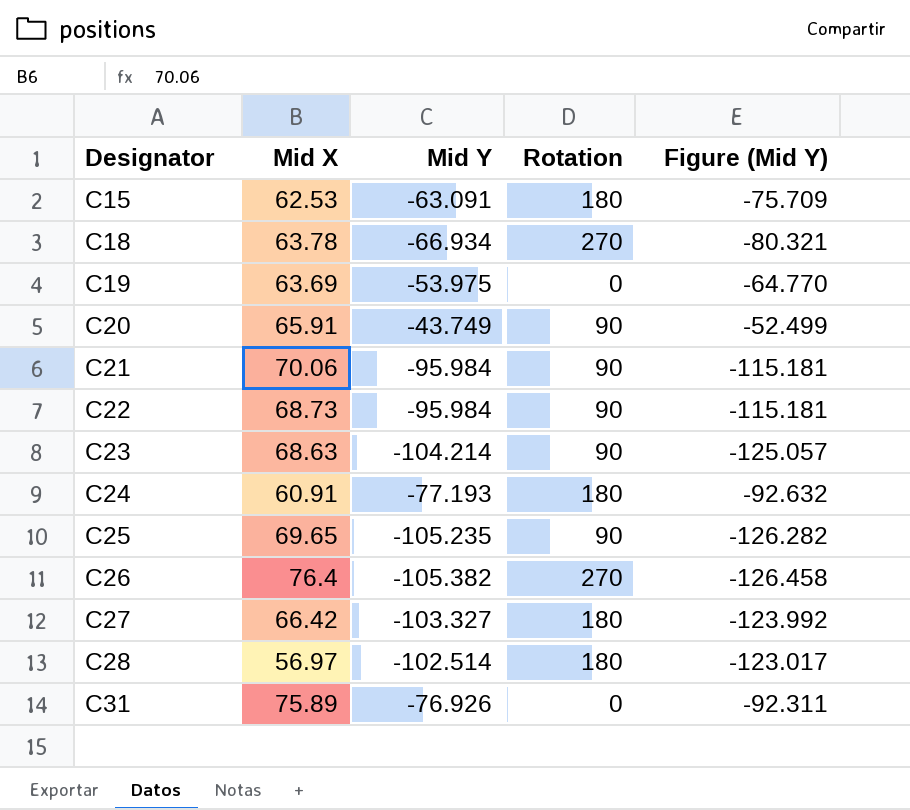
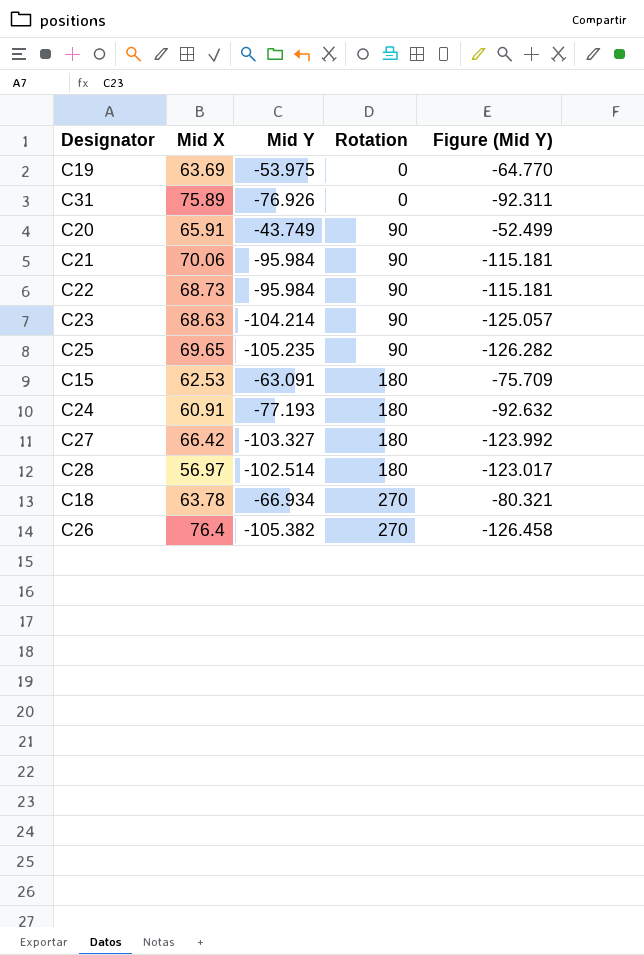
row order: Designator ascending -> Rotation ascending

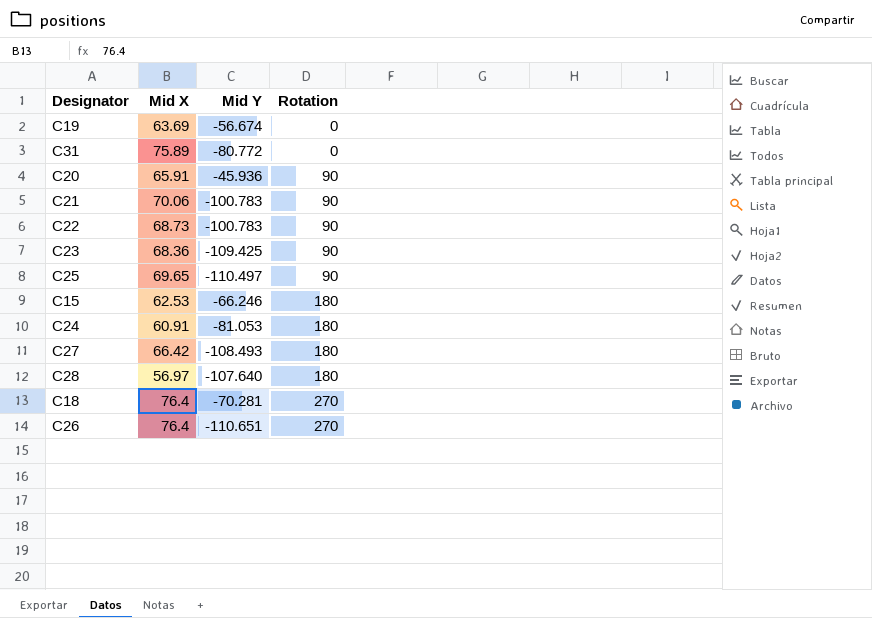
column Figure (Mid Y) | formula: [Mid Y] * 1.2 -> none
C19 | Mid Y: -53.975 -> -56.674
C31 | Mid Y: -76.926 -> -80.772
C20 | Mid Y: -43.749 -> -45.936
C21 | Mid Y: -95.984 -> -100.783
C22 | Mid Y: -95.984 -> -100.783
C23 | Mid X: 68.63 -> 68.36
C23 | Mid Y: -104.214 -> -109.425
C25 | Mid Y: -105.235 -> -110.497
C15 | Mid Y: -63.091 -> -66.246
C24 | Mid Y: -77.193 -> -81.053
C27 | Mid Y: -103.327 -> -108.493
C28 | Mid Y: -102.514 -> -107.640
C18 | Mid X: 63.78 -> 76.4
C18 | Mid Y: -66.934 -> -70.281
C26 | Mid Y: -105.382 -> -110.651

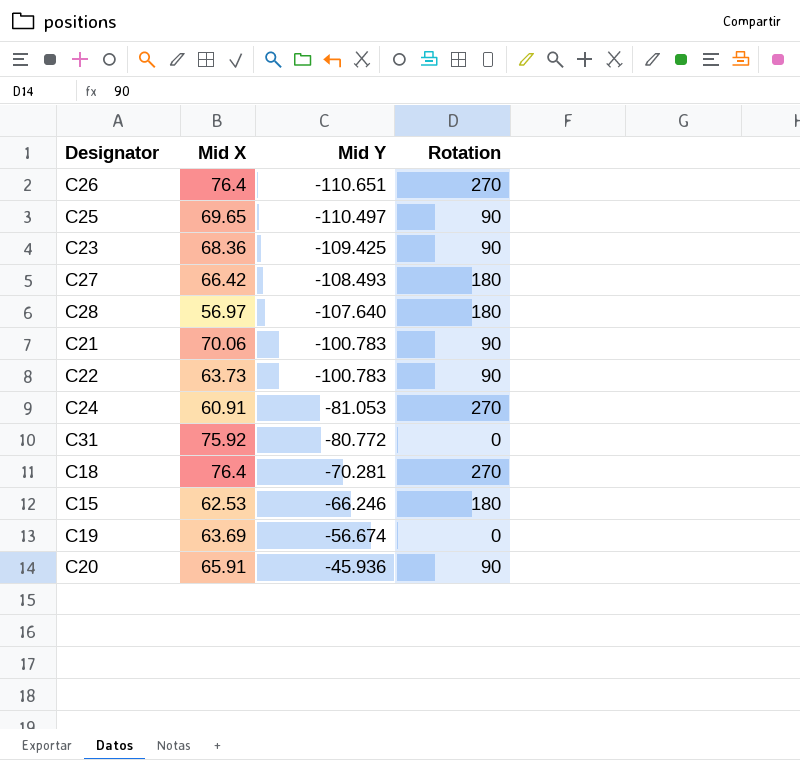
row order: Rotation ascending -> Mid Y ascending
C22 | Mid X: 68.73 -> 63.73
C24 | Rotation: 180 -> 270
C31 | Mid X: 75.89 -> 75.92

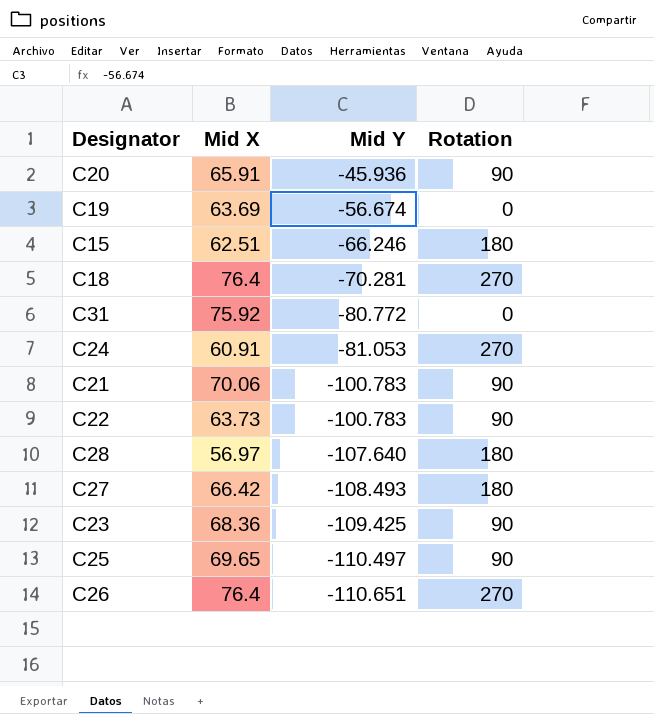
row order: Mid Y ascending -> Mid Y descending
C15 | Mid X: 62.53 -> 62.51

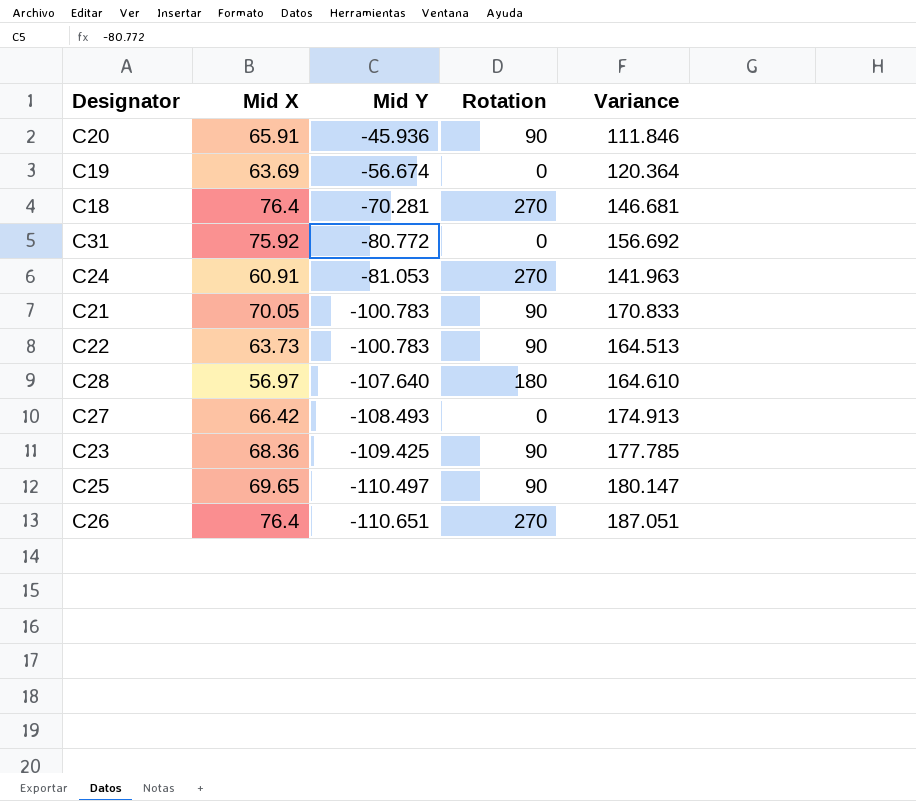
column Variance | formula: none -> [Mid X] - [Mid Y]
row C15: 62.51 | -66.246 | 180 -> none
C21 | Mid X: 70.06 -> 70.05
C27 | Rotation: 180 -> 0

